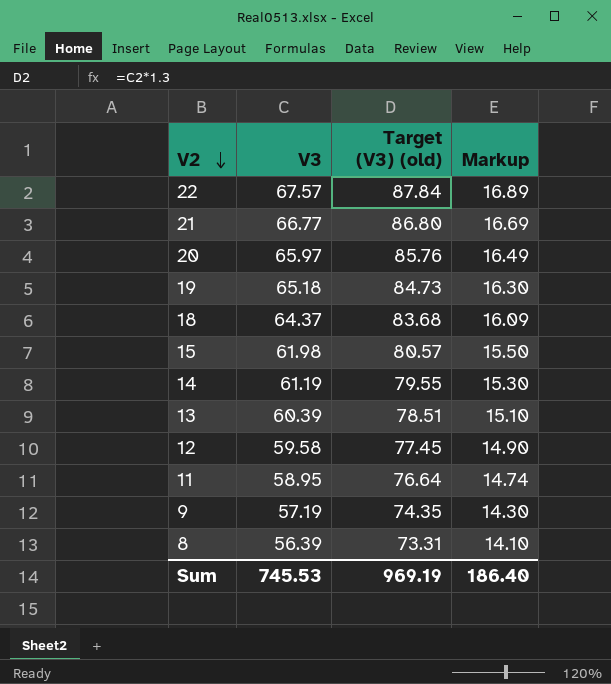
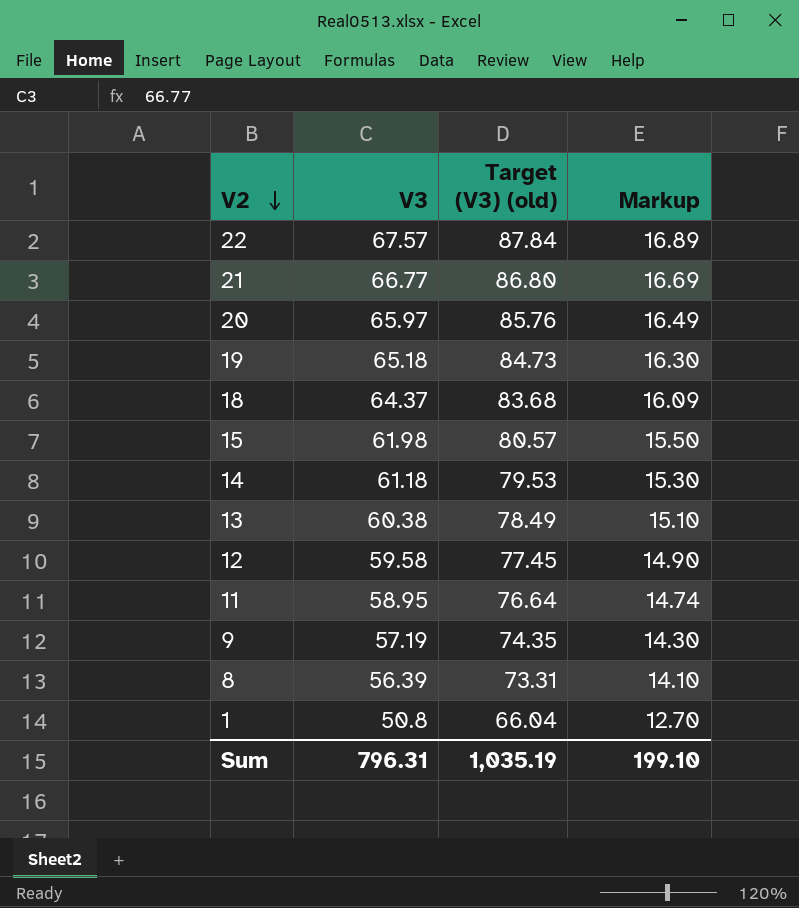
14 | V3: 61.19 -> 61.18
14 | Target (V3) (old): 79.55 -> 79.53
13 | V3: 60.39 -> 60.38
13 | Target (V3) (old): 78.51 -> 78.49
row 1: none -> 50.8 | 66.04 | 12.70
Sum | V3: 745.53 -> 796.31
Sum | Target (V3) (old): 969.19 -> 1,035.19
Sum | Markup: 186.40 -> 199.10

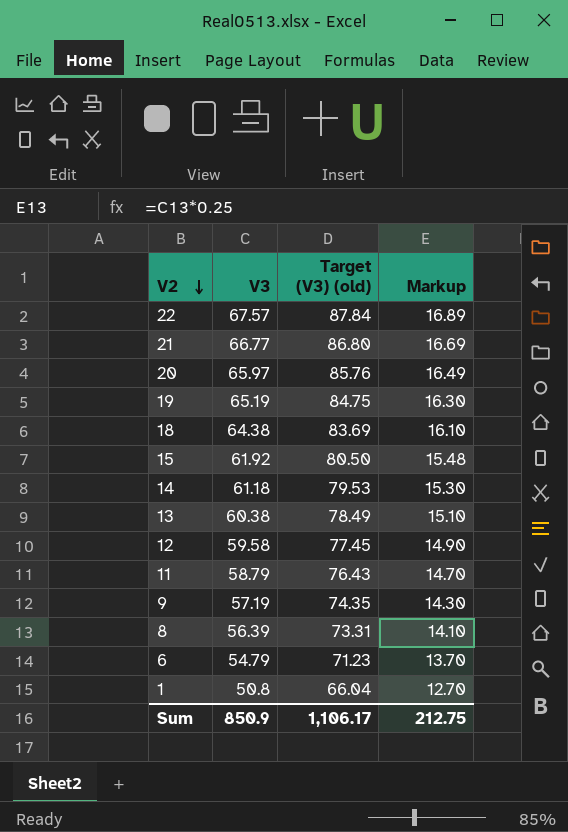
19 | V3: 65.18 -> 65.19
19 | Target (V3) (old): 84.73 -> 84.75
18 | V3: 64.37 -> 64.38
18 | Target (V3) (old): 83.68 -> 83.69
18 | Markup: 16.09 -> 16.10
15 | V3: 61.98 -> 61.92
15 | Target (V3) (old): 80.57 -> 80.50
15 | Markup: 15.50 -> 15.48
11 | V3: 58.95 -> 58.79
11 | Target (V3) (old): 76.64 -> 76.43
11 | Markup: 14.74 -> 14.70
row 6: none -> 54.79 | 71.23 | 13.70
Sum | V3: 796.31 -> 850.9
Sum | Target (V3) (old): 1,035.19 -> 1,106.17
Sum | Markup: 199.10 -> 212.75

